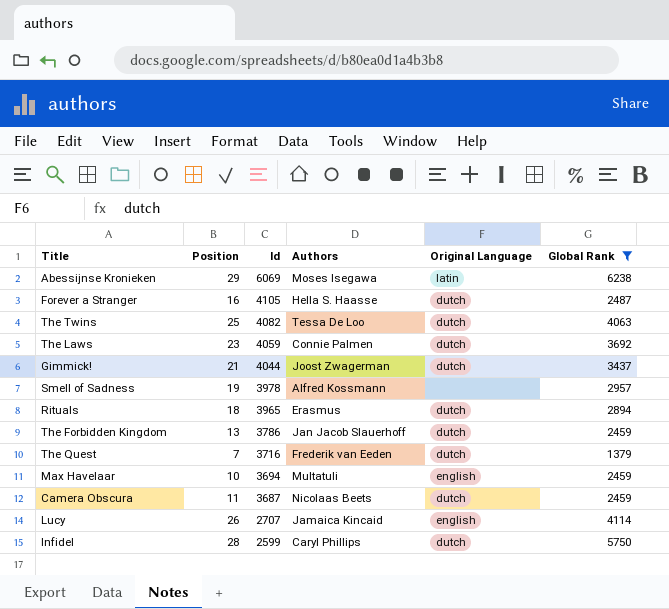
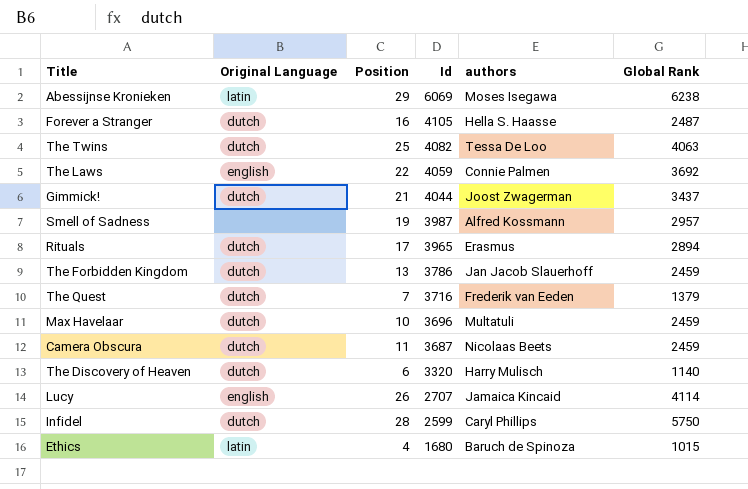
filter: Global Rank >= 1379 -> none
column Original Language | position: 5 -> 2
column name: Authors -> authors
The Laws | Original Language: dutch -> english
The Laws | Position: 23 -> 22
Smell of Sadness | Id: 3978 -> 3987
Rituals | Position: 18 -> 17
Max Havelaar | Original Language: english -> dutch
Max Havelaar | Id: 3694 -> 3696

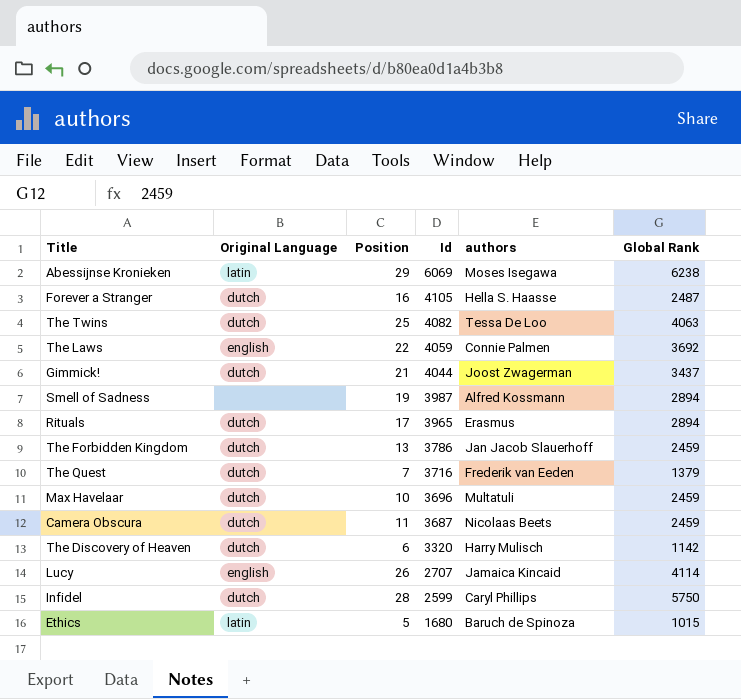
Smell of Sadness | Global Rank: 2957 -> 2894
The Discovery of Heaven | Global Rank: 1140 -> 1142
Ethics | Position: 4 -> 5

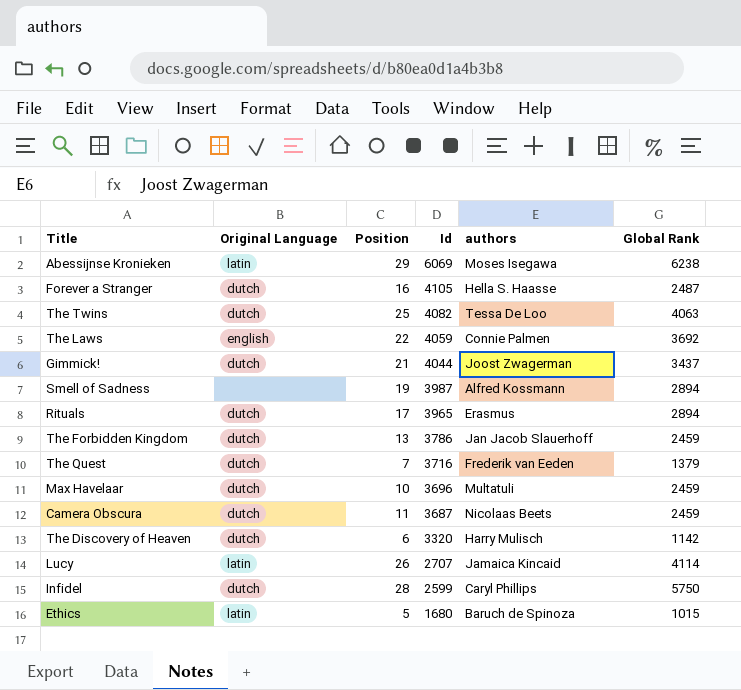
Lucy | Original Language: english -> latin

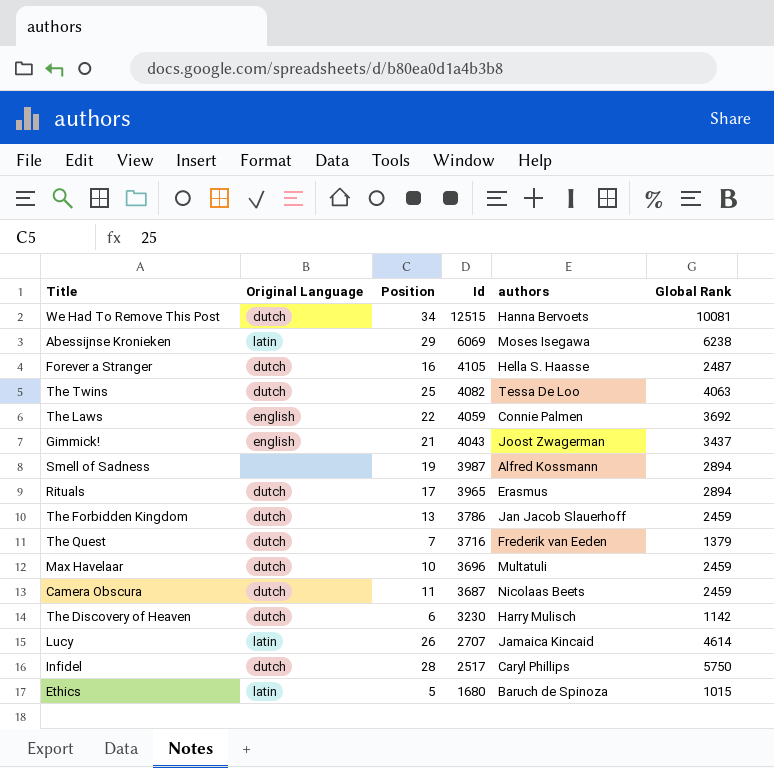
row We Had To Remove This Post: none -> dutch | 34 | 12515 | Hanna Bervoets | 10081
Gimmick! | Original Language: dutch -> english
Gimmick! | Id: 4044 -> 4043
The Discovery of Heaven | Id: 3320 -> 3230
Lucy | Global Rank: 4114 -> 4614
Infidel | Id: 2599 -> 2517

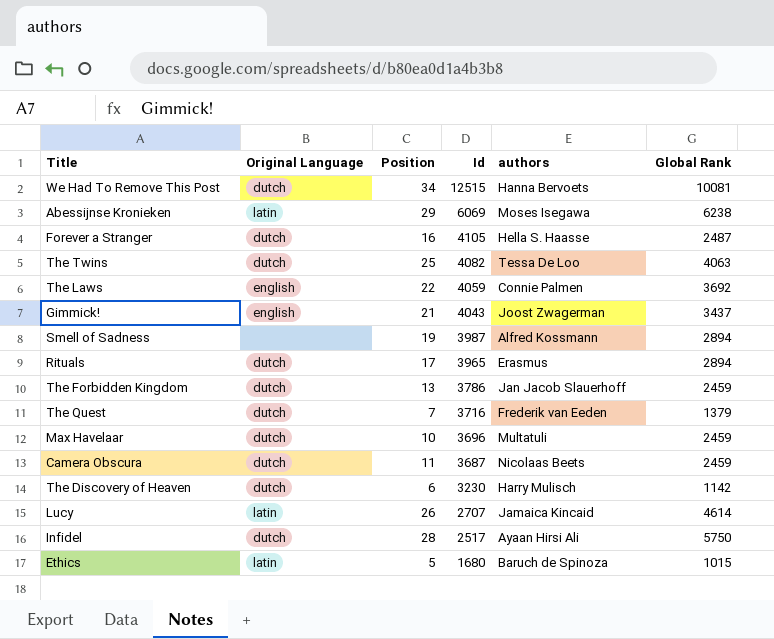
Infidel | authors: Caryl Phillips -> Ayaan Hirsi Ali

